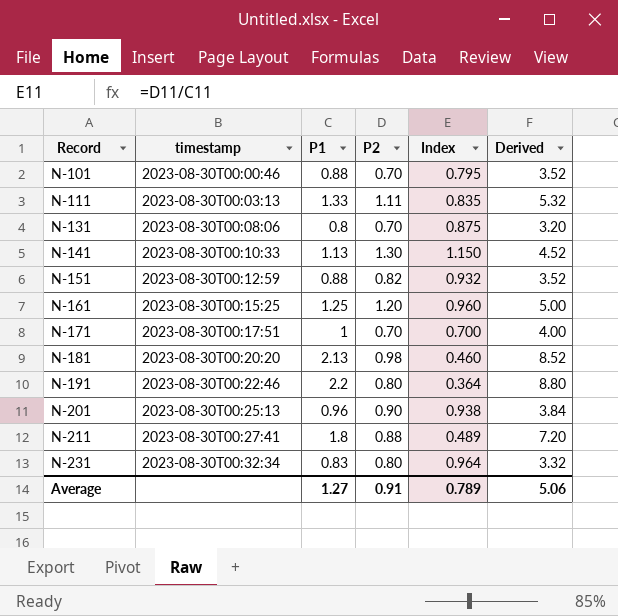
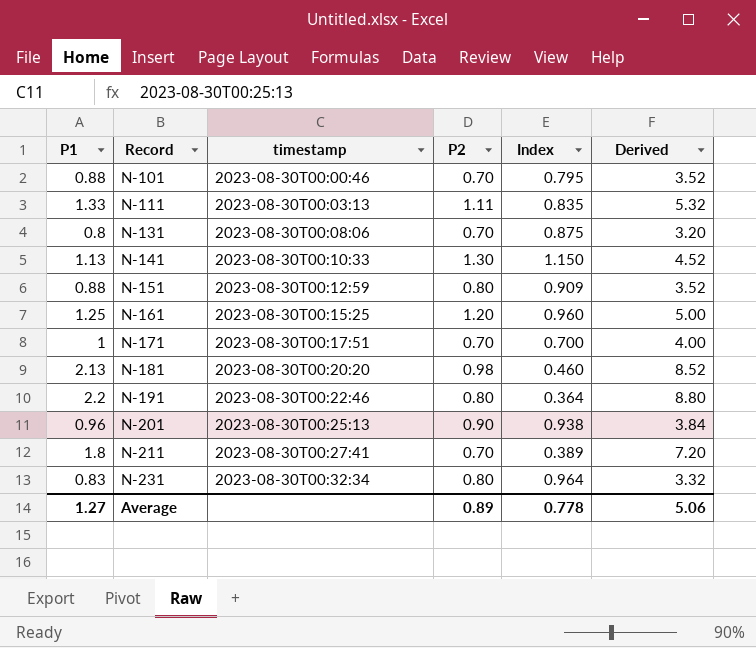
column P1 | position: 3 -> 1
N-151 | P2: 0.82 -> 0.80
N-151 | Index: 0.932 -> 0.909
N-211 | P2: 0.88 -> 0.70
N-211 | Index: 0.489 -> 0.389
Average | P2: 0.91 -> 0.89
Average | Index: 0.789 -> 0.778

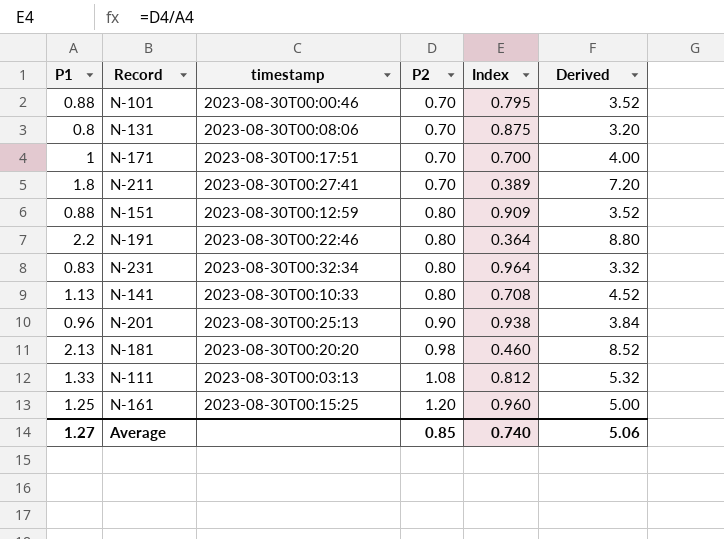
row order: Record ascending -> P2 ascending
N-141 | P2: 1.30 -> 0.80
N-141 | Index: 1.150 -> 0.708
N-111 | P2: 1.11 -> 1.08
N-111 | Index: 0.835 -> 0.812
Average | P2: 0.89 -> 0.85
Average | Index: 0.778 -> 0.740

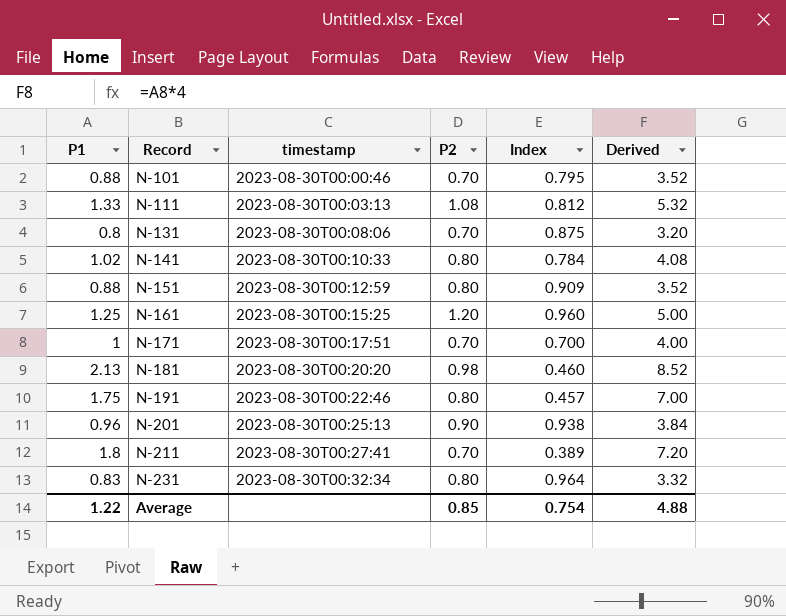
row order: P2 ascending -> Record ascending
N-141 | P1: 1.13 -> 1.02
N-141 | Index: 0.708 -> 0.784
N-141 | Derived: 4.52 -> 4.08
N-191 | P1: 2.2 -> 1.75
N-191 | Index: 0.364 -> 0.457
N-191 | Derived: 8.80 -> 7.00
Average | P1: 1.27 -> 1.22
Average | Index: 0.740 -> 0.754
Average | Derived: 5.06 -> 4.88

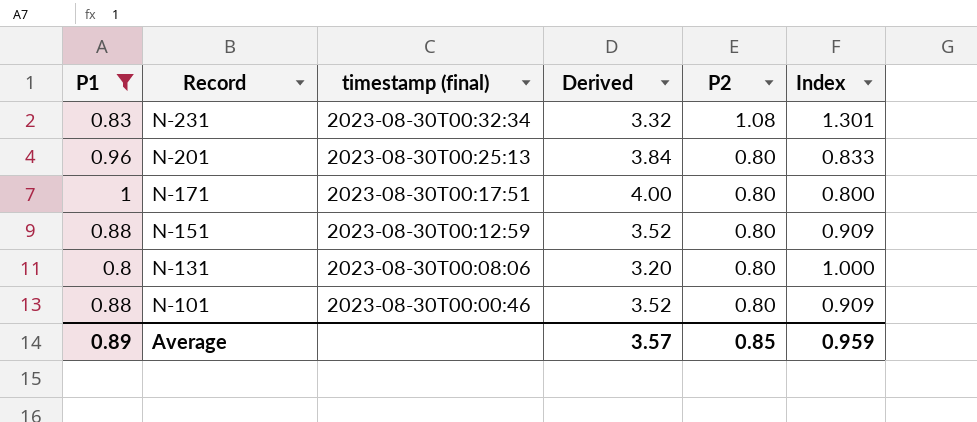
filter: none -> P1 <= 1
row order: Record ascending -> Record descending
column name: timestamp -> timestamp (final)
column Derived | position: 6 -> 4
N-231 | P2: 0.80 -> 1.08
N-231 | Index: 0.964 -> 1.301
N-201 | P2: 0.90 -> 0.80
N-201 | Index: 0.938 -> 0.833
N-171 | P2: 0.70 -> 0.80
N-171 | Index: 0.700 -> 0.800
N-131 | P2: 0.70 -> 0.80
N-131 | Index: 0.875 -> 1.000
N-101 | P2: 0.70 -> 0.80
N-101 | Index: 0.795 -> 0.909
Average | P1: 1.22 -> 0.89
Average | Derived: 4.88 -> 3.57
Average | Index: 0.754 -> 0.959

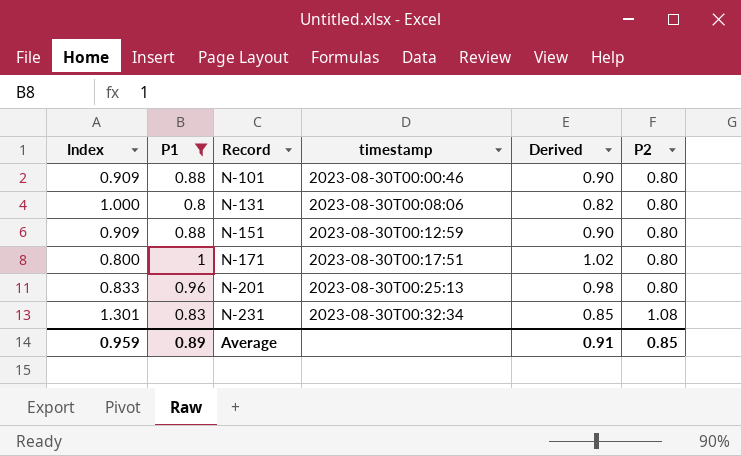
row order: Record descending -> Record ascending
column Index | position: 6 -> 1
column name: timestamp (final) -> timestamp
column Derived | formula: [P1] * 4 -> [P1] * 1.02
Average | Derived: 3.57 -> 0.91

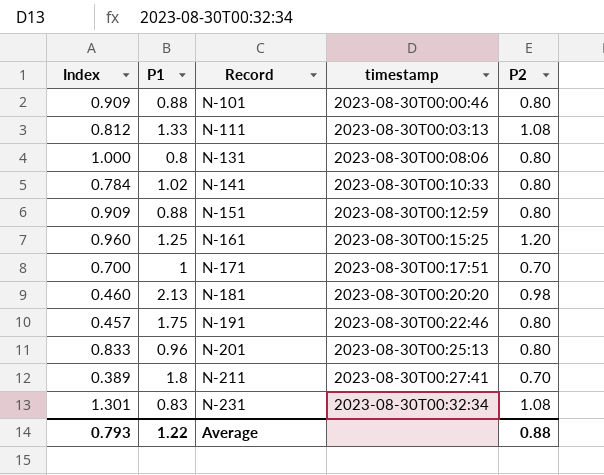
filter: P1 <= 1 -> none
column Derived | formula: [P1] * 1.02 -> none
N-171 | Index: 0.800 -> 0.700
N-171 | P2: 0.80 -> 0.70
Average | Index: 0.959 -> 0.793
Average | P1: 0.89 -> 1.22
Average | P2: 0.85 -> 0.88

